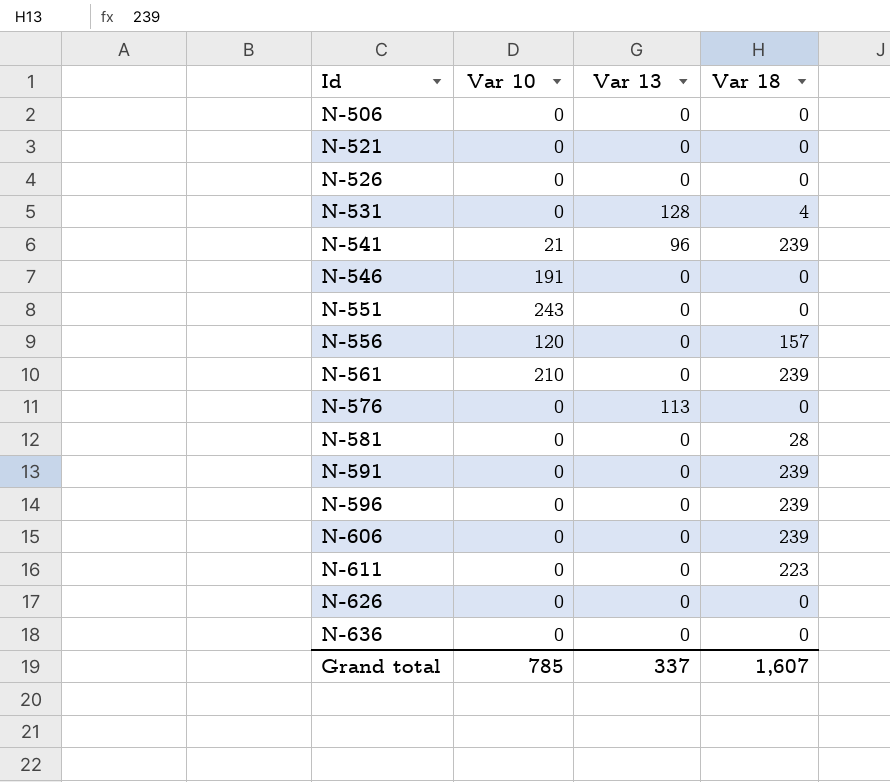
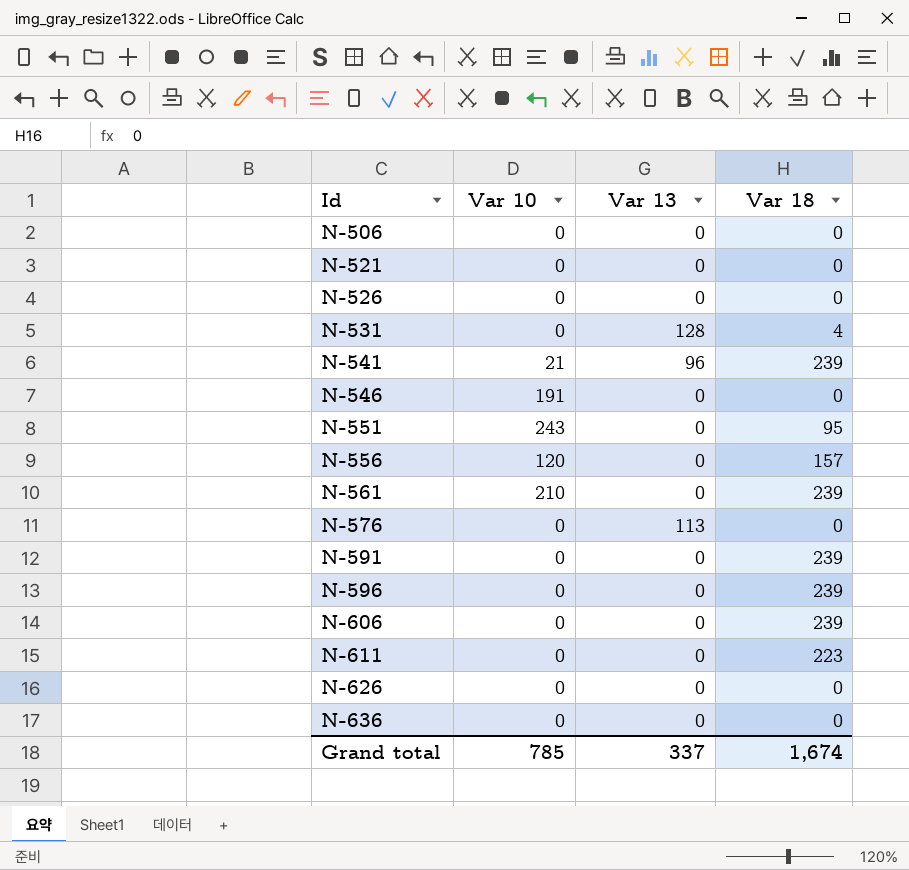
row N-581: 0 | 0 | 28 -> none
N-551 | Var 18: 0 -> 95
Grand total | Var 18: 1,607 -> 1,674

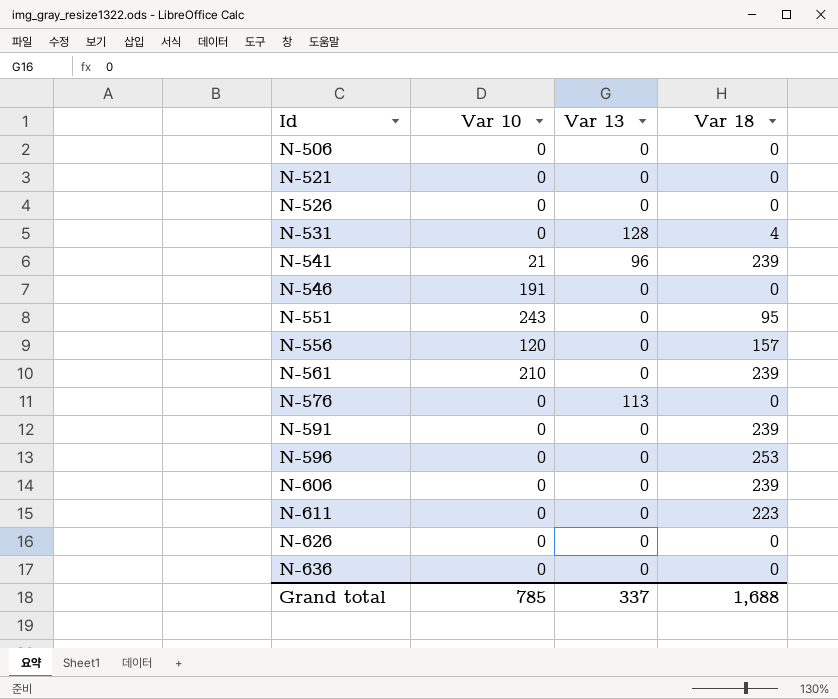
N-596 | Var 18: 239 -> 253
Grand total | Var 18: 1,674 -> 1,688

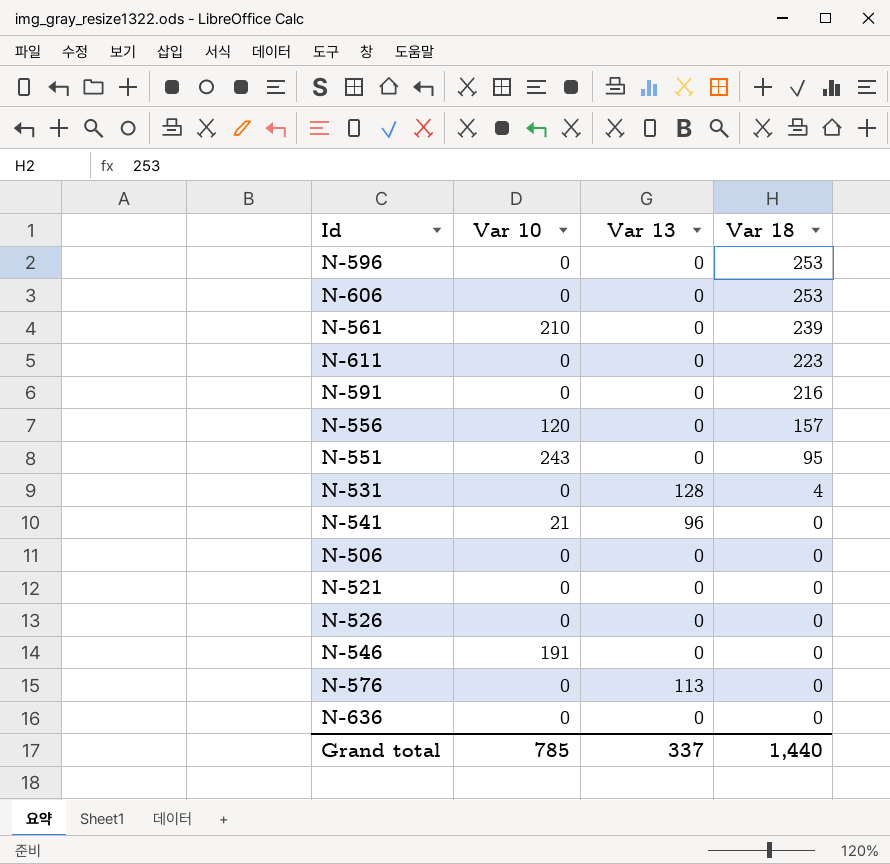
row order: Id ascending -> Var 18 descending
row N-626: 0 | 0 | 0 -> none
N-606 | Var 18: 239 -> 253
N-591 | Var 18: 239 -> 216
N-541 | Var 18: 239 -> 0
Grand total | Var 18: 1,688 -> 1,440

